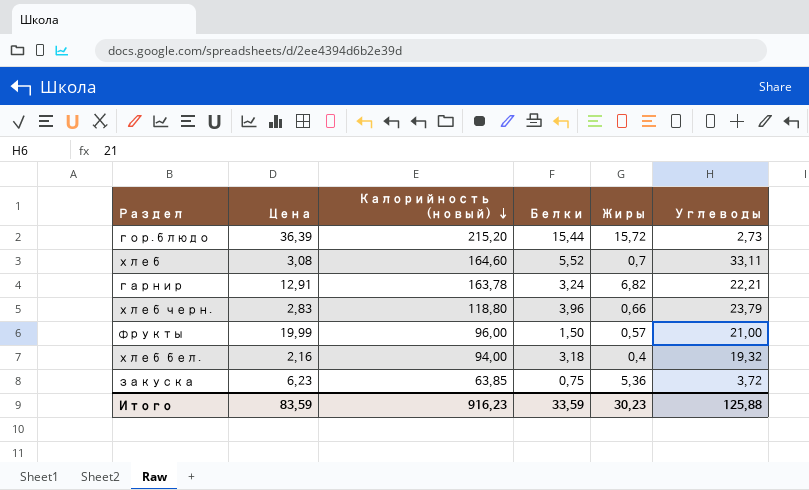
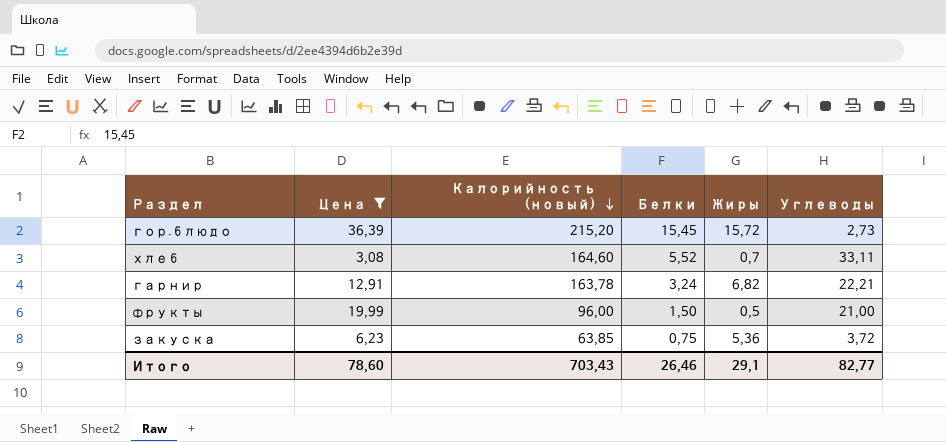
filter: none -> Цена >= 3,08
гор.блюдо | Белки: 15,44 -> 15,45
фрукты | Жиры: 0,57 -> 0,5
Итого | Цена: 83,59 -> 78,60
Итого | Калорийность (новый): 916,23 -> 703,43
Итого | Белки: 33,59 -> 26,46
Итого | Жиры: 30,23 -> 29,1
Итого | Углеводы: 125,88 -> 82,77

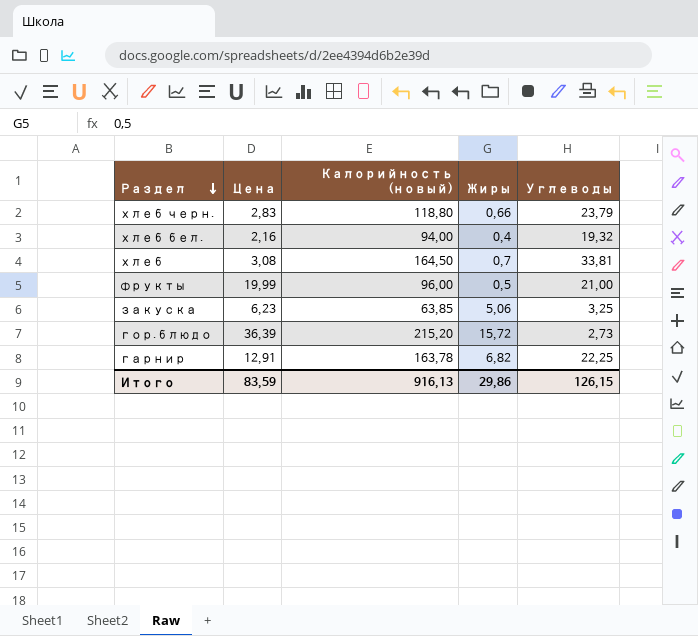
filter: Цена >= 3,08 -> none
row order: Калорийность (новый) descending -> Раздел descending
column Белки | position: 4 -> none
хлеб | Калорийность (новый): 164,60 -> 164,50
хлеб | Углеводы: 33,11 -> 33,81
закуска | Жиры: 5,36 -> 5,06
закуска | Углеводы: 3,72 -> 3,25
гарнир | Углеводы: 22,21 -> 22,25
Итого | Цена: 78,60 -> 83,59
Итого | Калорийность (новый): 703,43 -> 916,13
Итого | Жиры: 29,1 -> 29,86
Итого | Углеводы: 82,77 -> 126,15

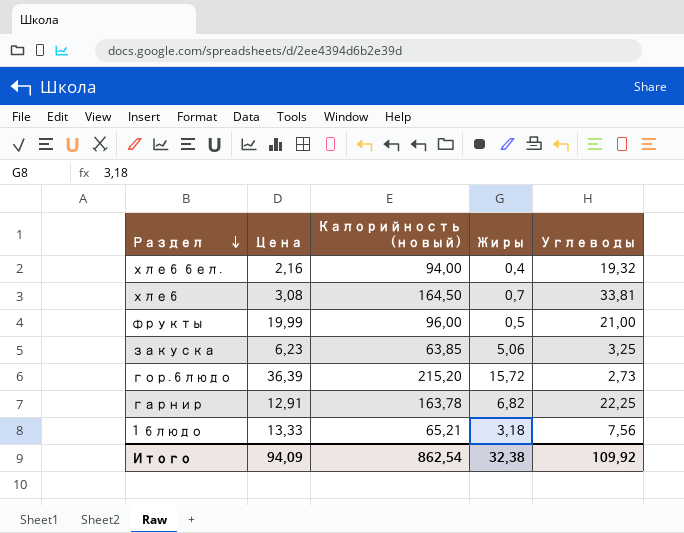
row хлеб черн.: 2,83 | 118,80 | 0,66 | 23,79 -> none
row 1 блюдо: none -> 13,33 | 65,21 | 3,18 | 7,56
Итого | Цена: 83,59 -> 94,09
Итого | Калорийность (новый): 916,13 -> 862,54
Итого | Жиры: 29,86 -> 32,38
Итого | Углеводы: 126,15 -> 109,92

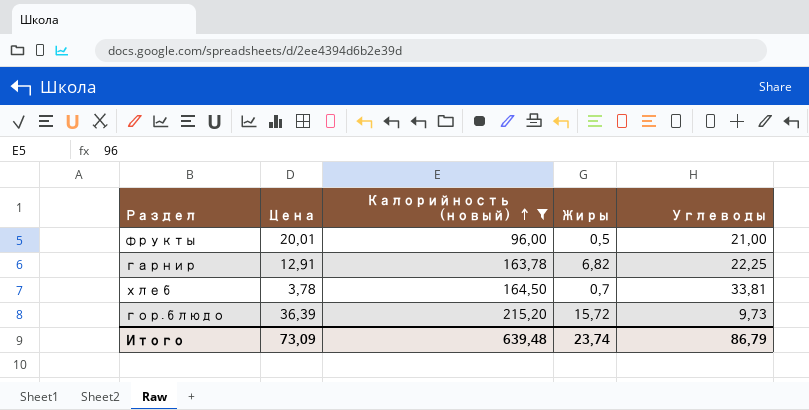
filter: none -> Калорийность (новый) >= 96,00
row order: Раздел descending -> Калорийность (новый) ascending
фрукты | Цена: 19,99 -> 20,01
хлеб | Цена: 3,08 -> 3,78
гор.блюдо | Углеводы: 2,73 -> 9,73
Итого | Цена: 94,09 -> 73,09
Итого | Калорийность (новый): 862,54 -> 639,48
Итого | Жиры: 32,38 -> 23,74
Итого | Углеводы: 109,92 -> 86,79

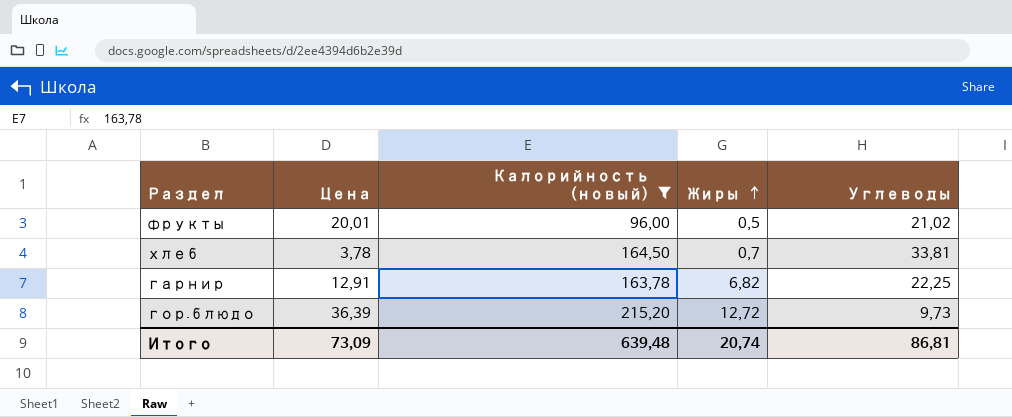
row order: Калорийность (новый) ascending -> Жиры ascending
фрукты | Углеводы: 21,00 -> 21,02
гор.блюдо | Жиры: 15,72 -> 12,72
Итого | Жиры: 23,74 -> 20,74
Итого | Углеводы: 86,79 -> 86,81

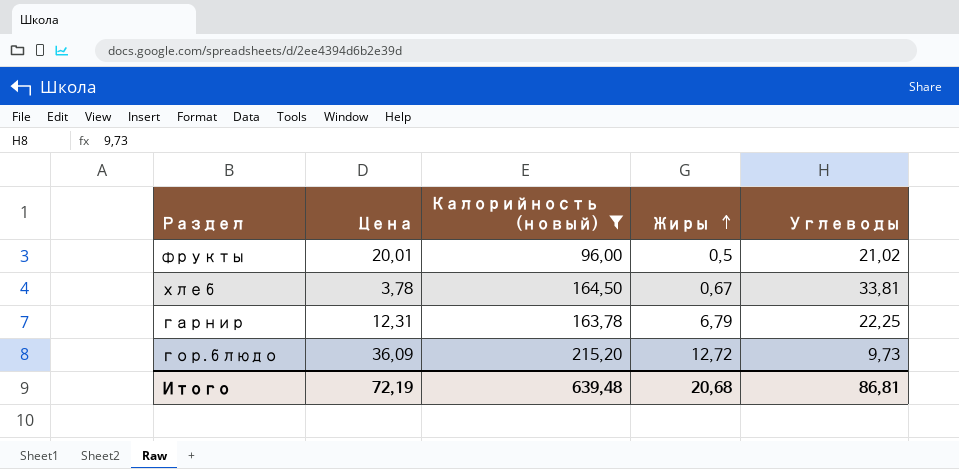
хлеб | Жиры: 0,7 -> 0,67
гарнир | Цена: 12,91 -> 12,31
гарнир | Жиры: 6,82 -> 6,79
гор.блюдо | Цена: 36,39 -> 36,09
Итого | Цена: 73,09 -> 72,19
Итого | Жиры: 20,74 -> 20,68

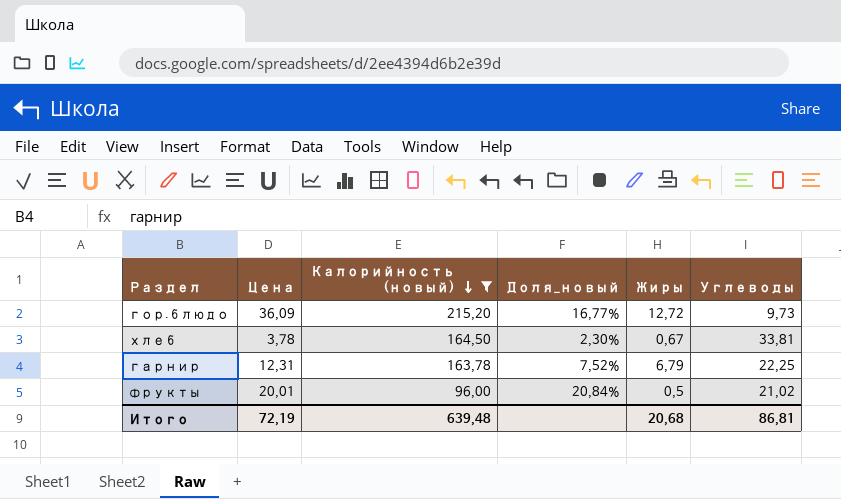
row order: Жиры ascending -> Калорийность (новый) descending
column Доля_новый | formula: none -> [Цена] / [Калорийность (новый)]

